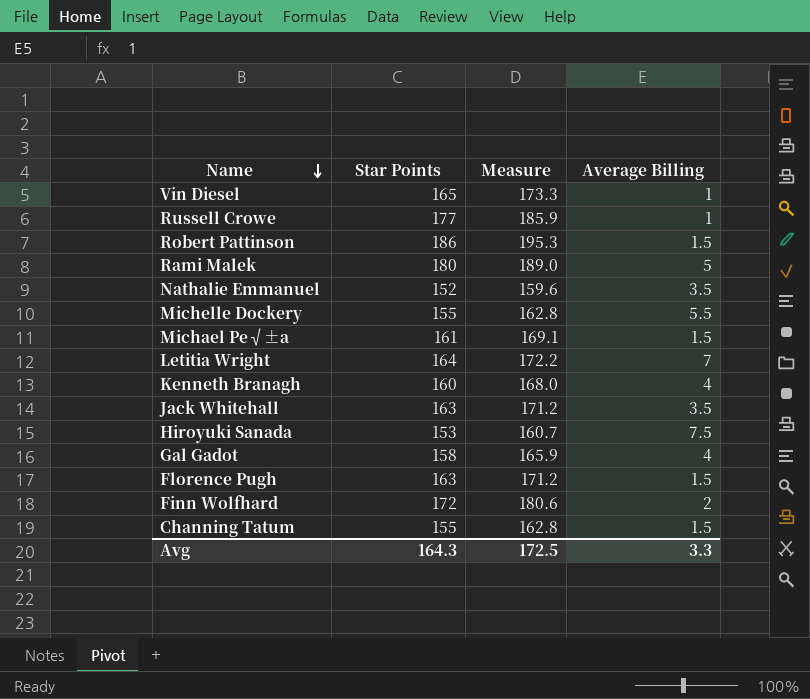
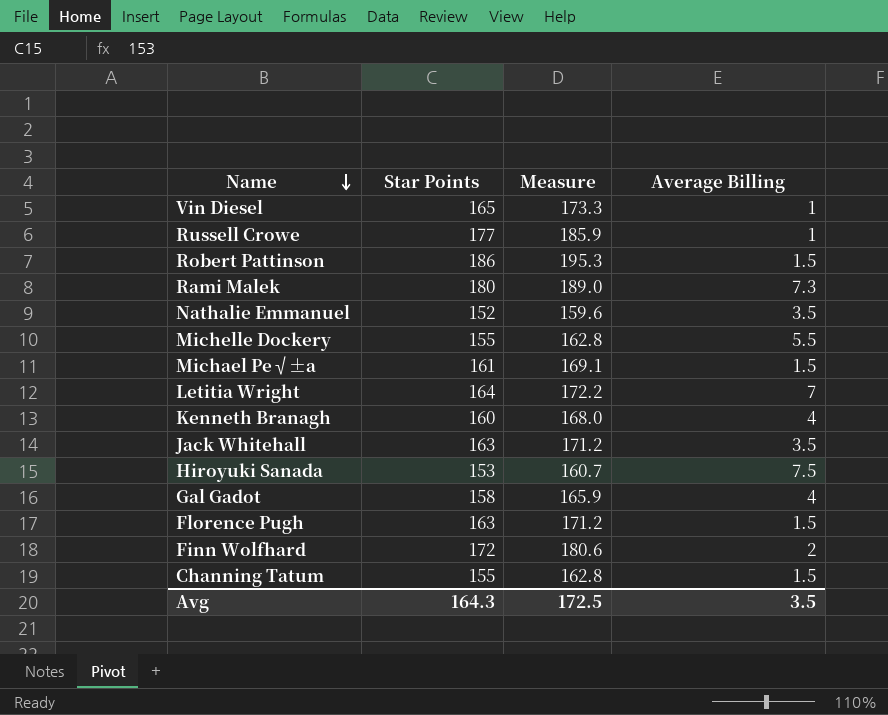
Rami Malek | Average Billing: 5 -> 7.3
Avg | Average Billing: 3.3 -> 3.5

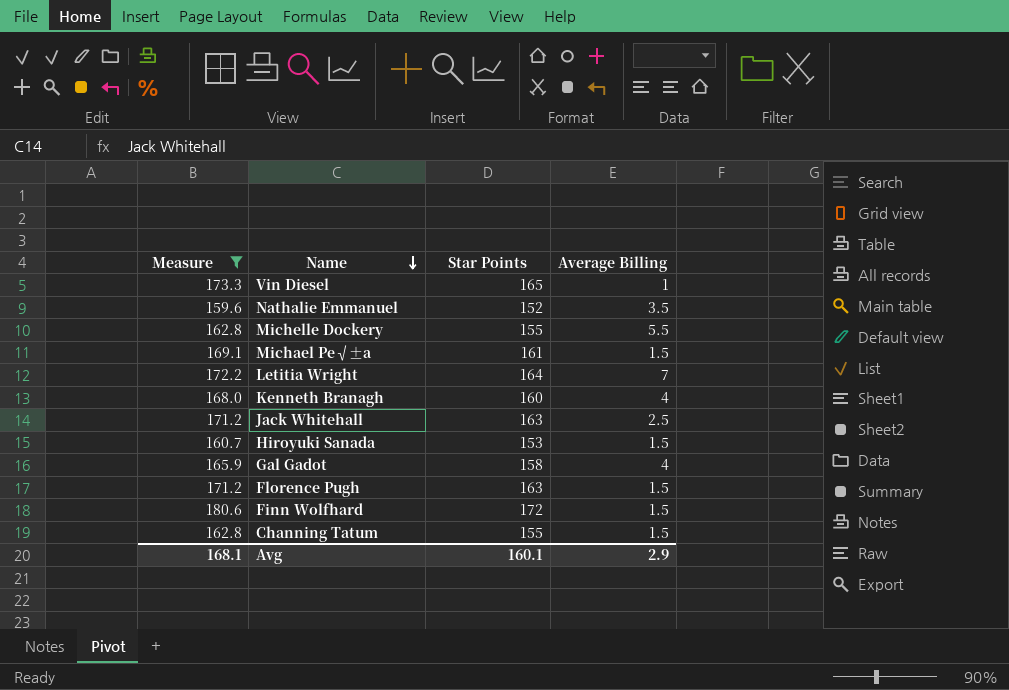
filter: none -> Measure <= 180.6
column Measure | position: 3 -> 1
Jack Whitehall | Average Billing: 3.5 -> 2.5
Hiroyuki Sanada | Average Billing: 7.5 -> 1.5
Finn Wolfhard | Average Billing: 2 -> 1.5
Avg | Measure: 172.5 -> 168.1
Avg | Star Points: 164.3 -> 160.1
Avg | Average Billing: 3.5 -> 2.9

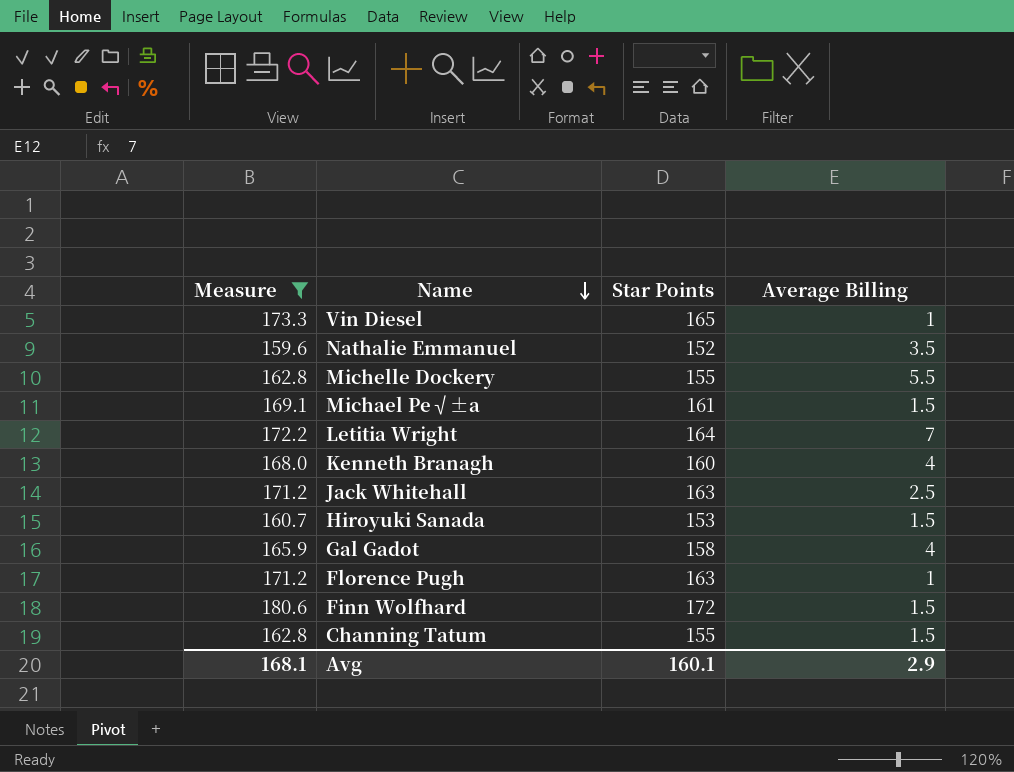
Florence Pugh | Average Billing: 1.5 -> 1

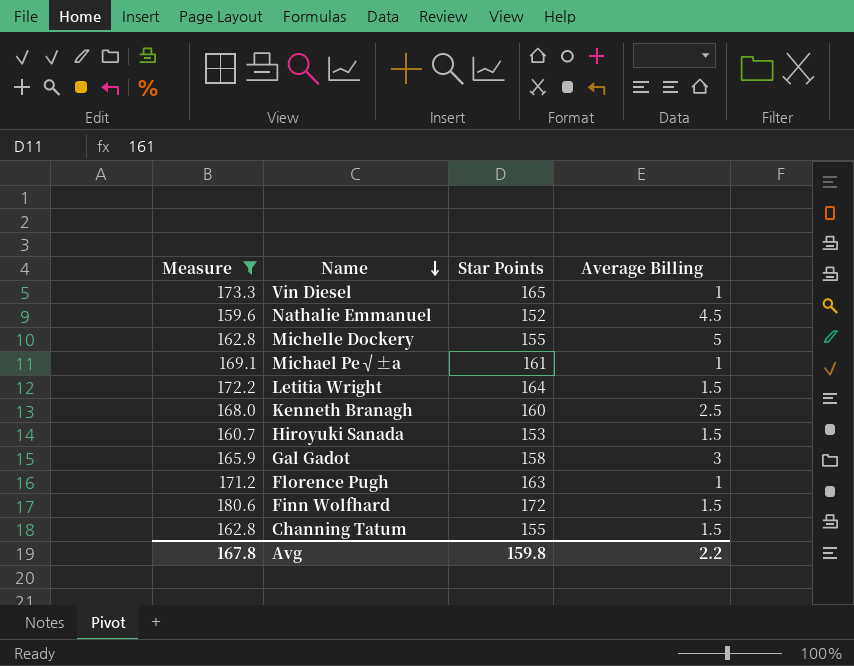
row Jack Whitehall: 171.2 | 163 | 2.5 -> none
Nathalie Emmanuel | Average Billing: 3.5 -> 4.5
Michelle Dockery | Average Billing: 5.5 -> 5
Michael Pe√±a | Average Billing: 1.5 -> 1
Letitia Wright | Average Billing: 7 -> 1.5
Kenneth Branagh | Average Billing: 4 -> 2.5
Gal Gadot | Average Billing: 4 -> 3
Avg | Measure: 168.1 -> 167.8
Avg | Star Points: 160.1 -> 159.8
Avg | Average Billing: 2.9 -> 2.2

